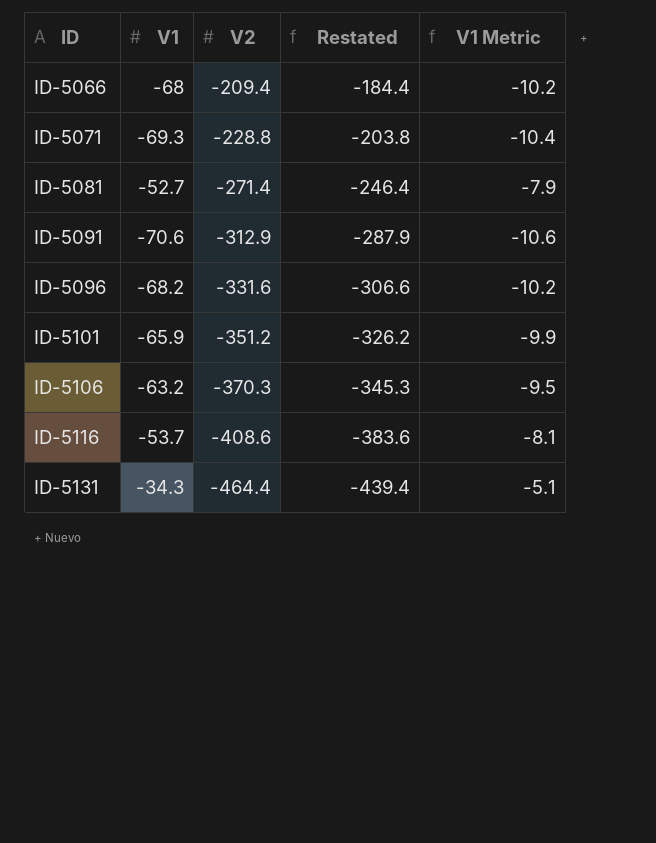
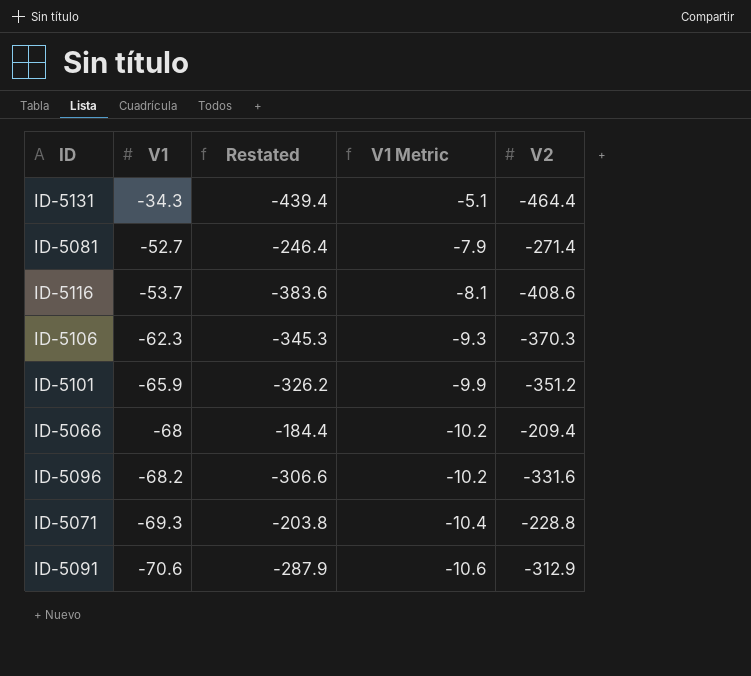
row order: ID ascending -> V1 descending
column V2 | position: 3 -> 5
ID-5106 | V1: -63.2 -> -62.3
ID-5106 | V1 Metric: -9.5 -> -9.3

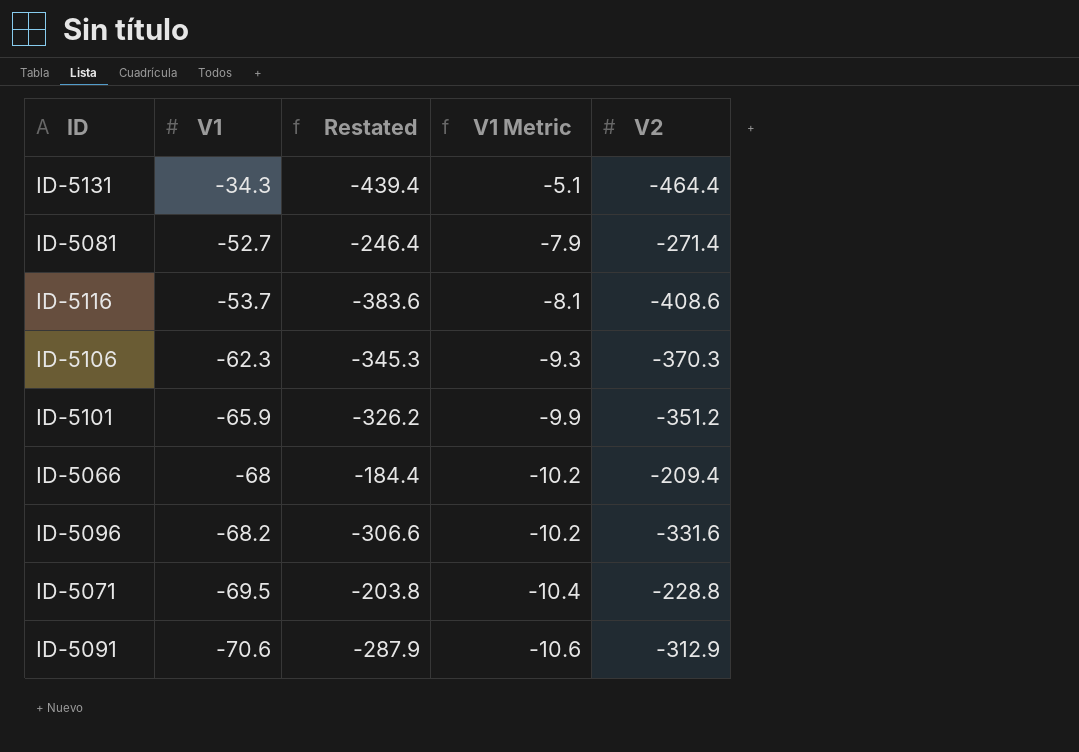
ID-5071 | V1: -69.3 -> -69.5

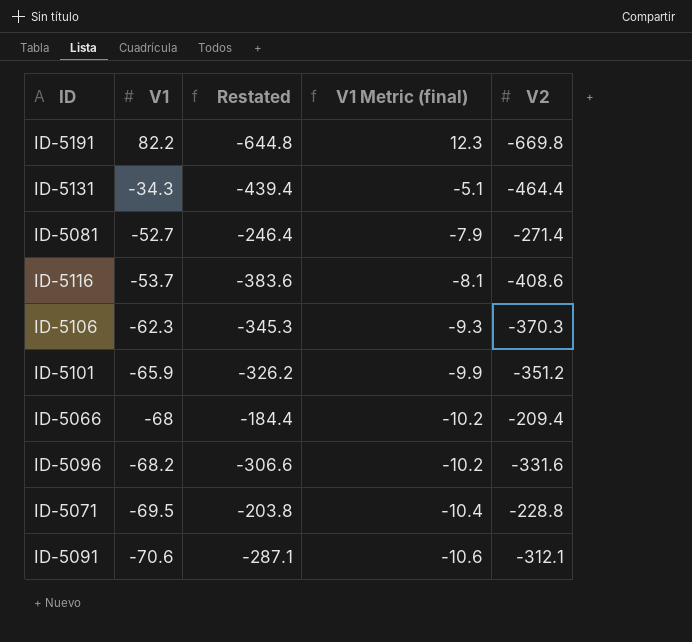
column name: V1 Metric -> V1 Metric (final)
row ID-5191: none -> 82.2 | -644.8 | 12.3 | -669.8
ID-5091 | Restated: -287.9 -> -287.1
ID-5091 | V2: -312.9 -> -312.1

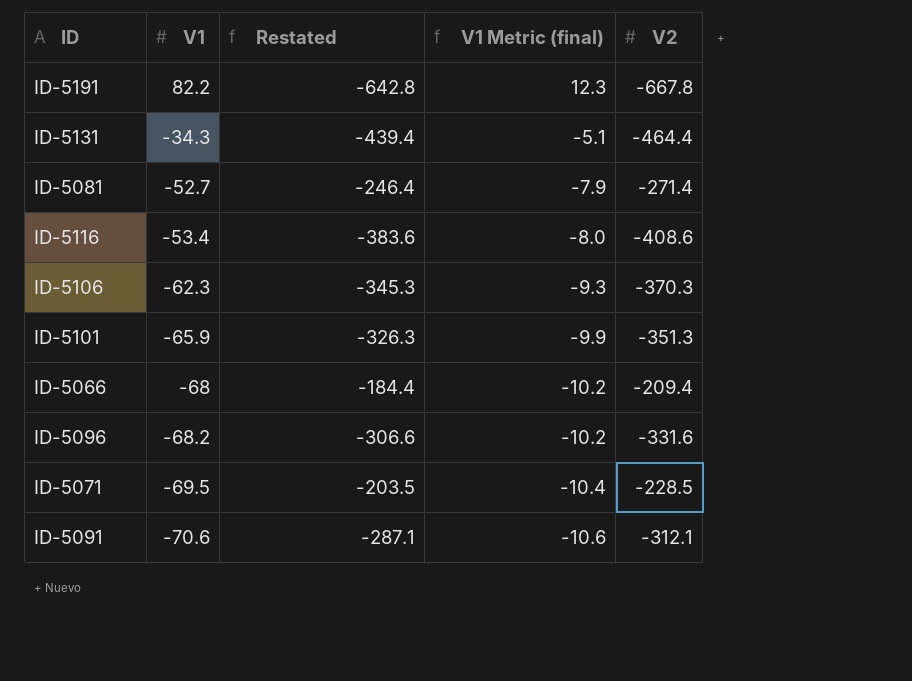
ID-5191 | Restated: -644.8 -> -642.8
ID-5191 | V2: -669.8 -> -667.8
ID-5116 | V1: -53.7 -> -53.4
ID-5116 | V1 Metric (final): -8.1 -> -8.0
ID-5101 | Restated: -326.2 -> -326.3
ID-5101 | V2: -351.2 -> -351.3
ID-5071 | Restated: -203.8 -> -203.5
ID-5071 | V2: -228.8 -> -228.5

